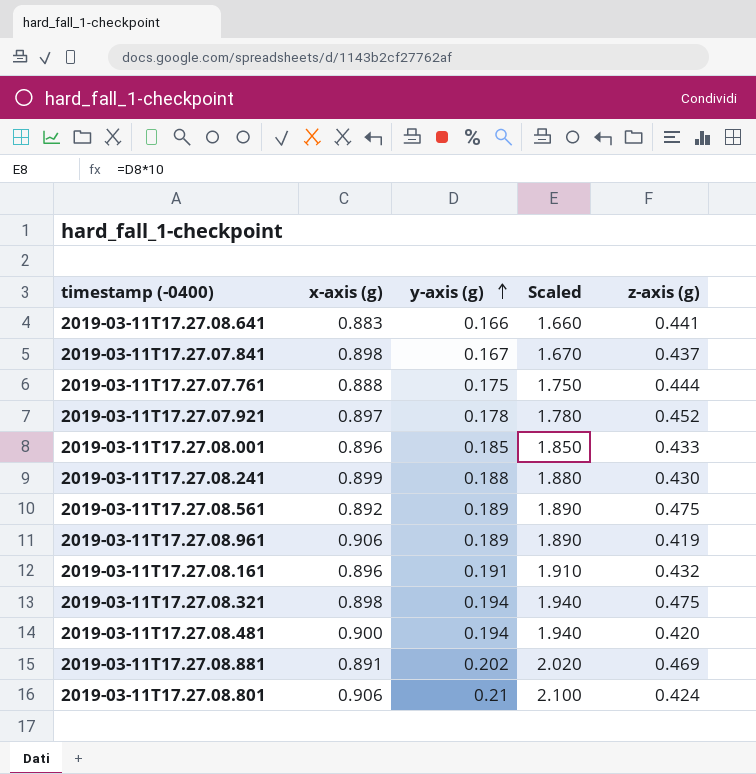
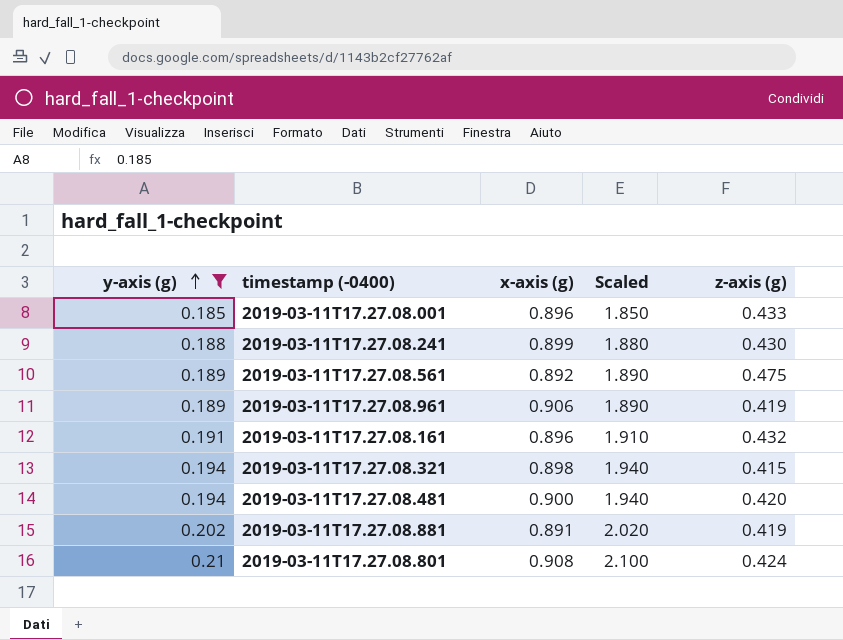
filter: none -> y-axis (g) >= 0.185
column y-axis (g) | position: 3 -> 1
2019-03-11T17.27.08.321 | z-axis (g): 0.475 -> 0.415
2019-03-11T17.27.08.881 | z-axis (g): 0.469 -> 0.419
2019-03-11T17.27.08.801 | x-axis (g): 0.906 -> 0.908

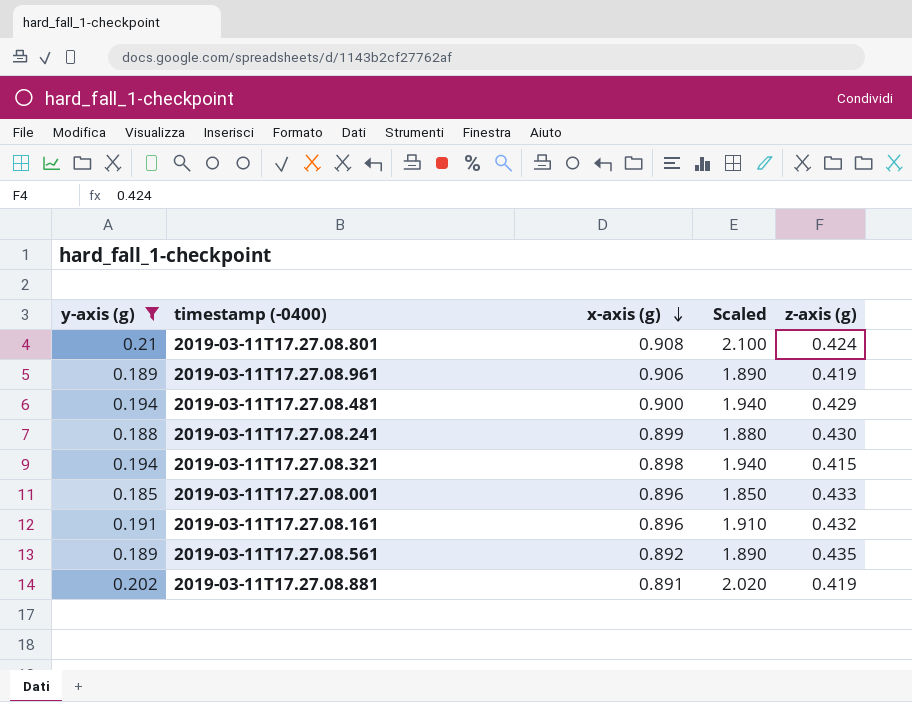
row order: y-axis (g) ascending -> x-axis (g) descending
2019-03-11T17.27.08.481 | z-axis (g): 0.420 -> 0.429
2019-03-11T17.27.08.561 | z-axis (g): 0.475 -> 0.435

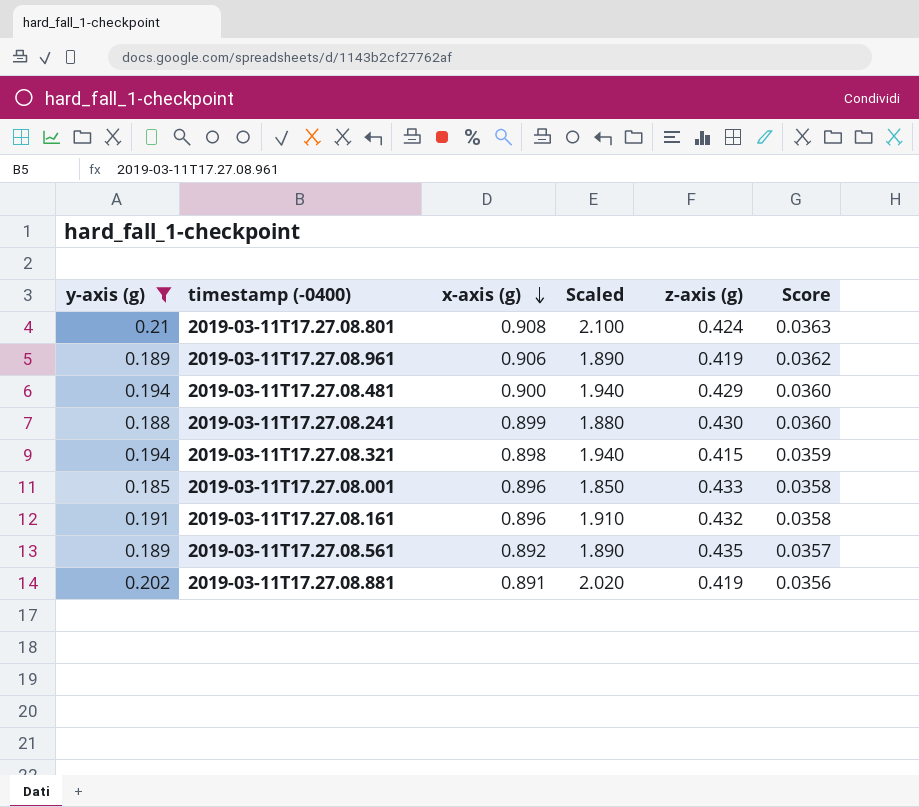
column Score | formula: none -> [x-axis (g)] * 0.04

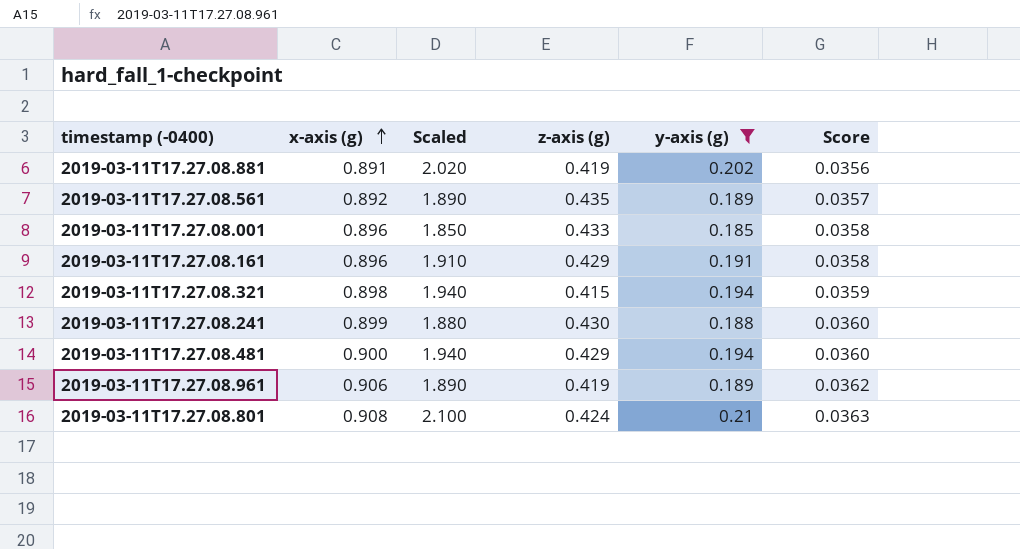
row order: x-axis (g) descending -> x-axis (g) ascending
column y-axis (g) | position: 1 -> 5
2019-03-11T17.27.08.161 | z-axis (g): 0.432 -> 0.429

